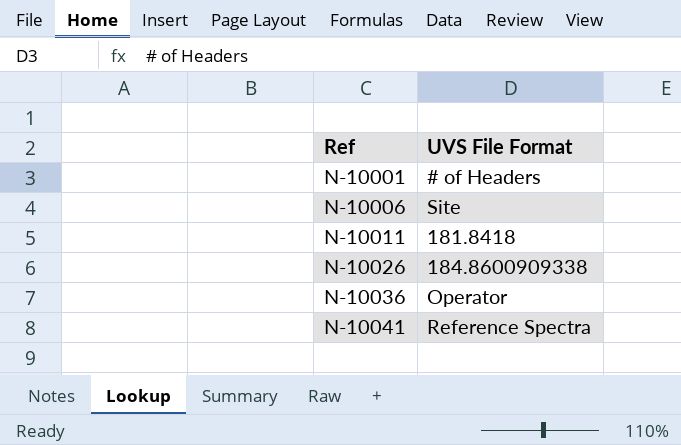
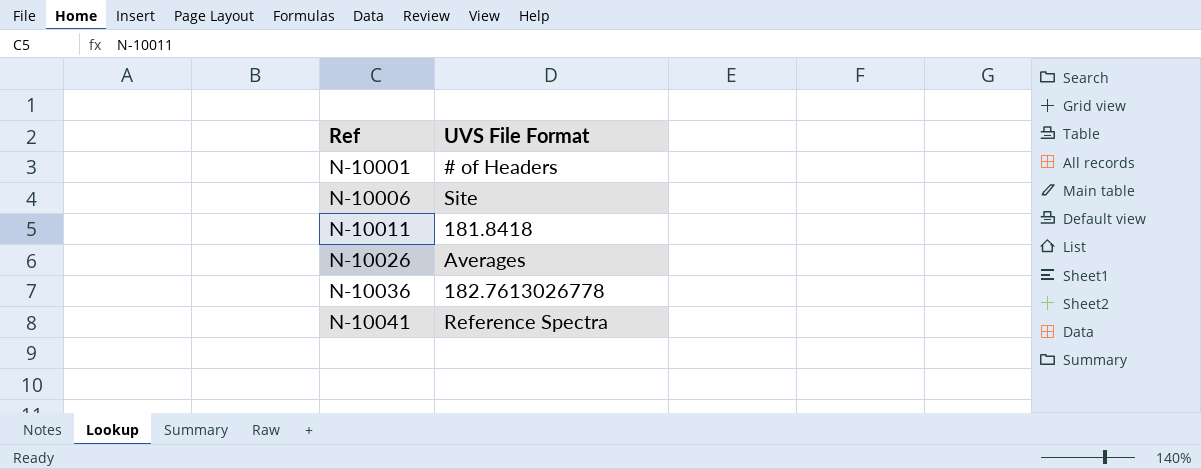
N-10026 | UVS File Format: 184.8600909338 -> Averages
N-10036 | UVS File Format: Operator -> 182.7613026778

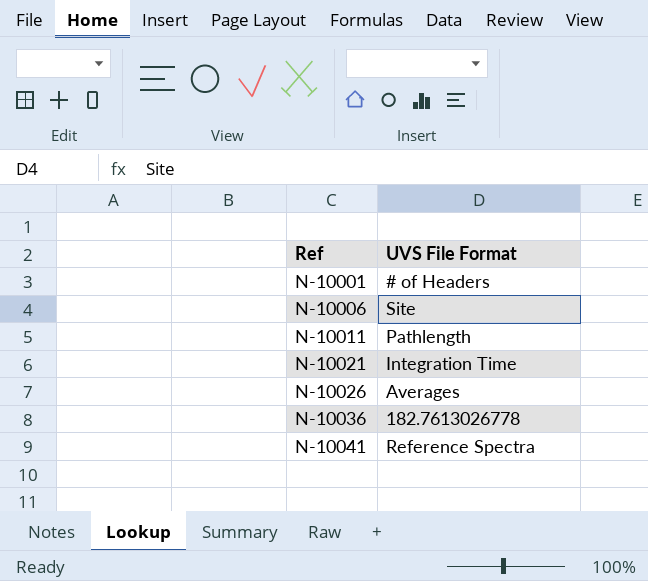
N-10011 | UVS File Format: 181.8418 -> Pathlength
row N-10021: none -> Integration Time

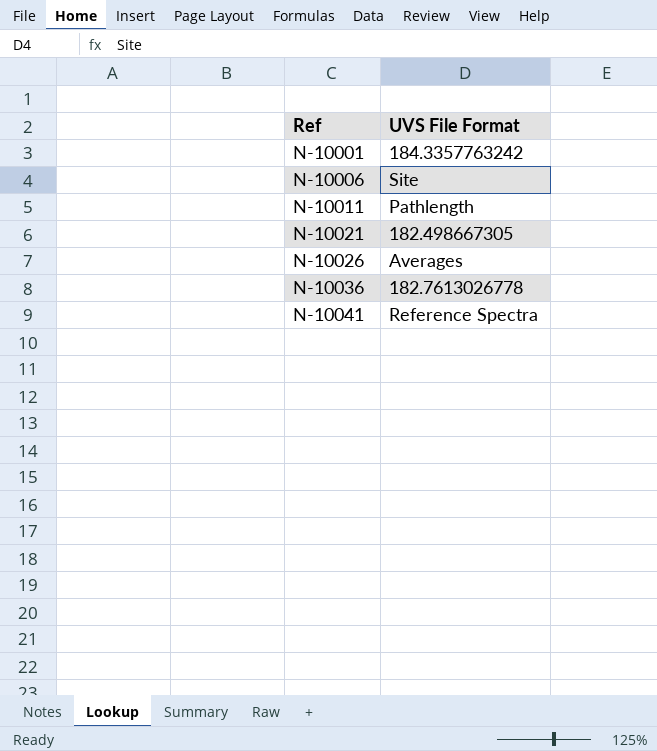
N-10001 | UVS File Format: # of Headers -> 184.3357763242
N-10021 | UVS File Format: Integration Time -> 182.498667305

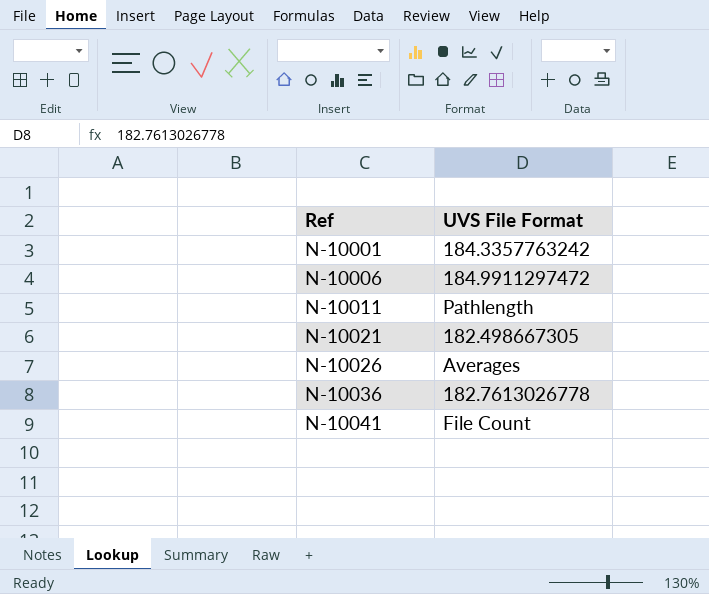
N-10006 | UVS File Format: Site -> 184.9911297472
N-10041 | UVS File Format: Reference Spectra -> File Count

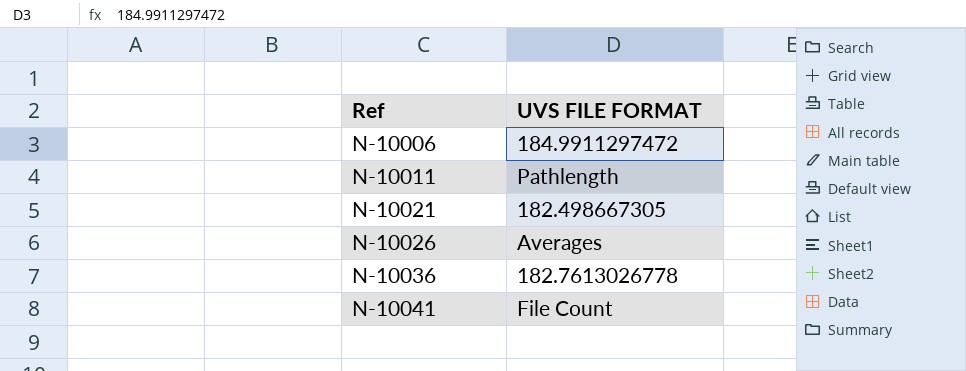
column name: UVS File Format -> UVS FILE FORMAT
row N-10001: 184.3357763242 -> none

